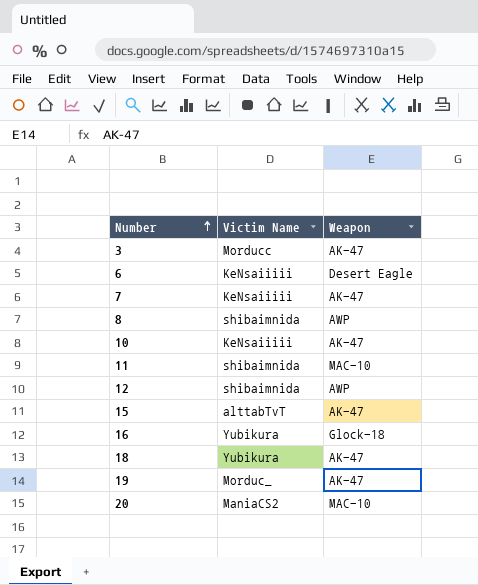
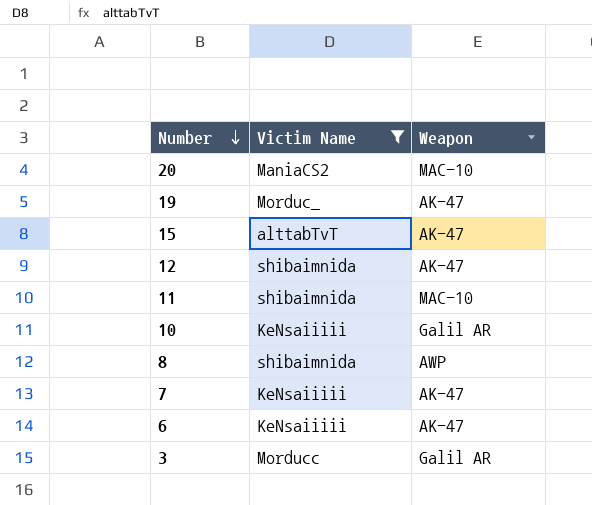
filter: none -> Victim Name != Yubikura
row order: Number ascending -> Number descending
12 | Weapon: AWP -> AK-47
10 | Weapon: AK-47 -> Galil AR
6 | Weapon: Desert Eagle -> AK-47
3 | Weapon: AK-47 -> Galil AR

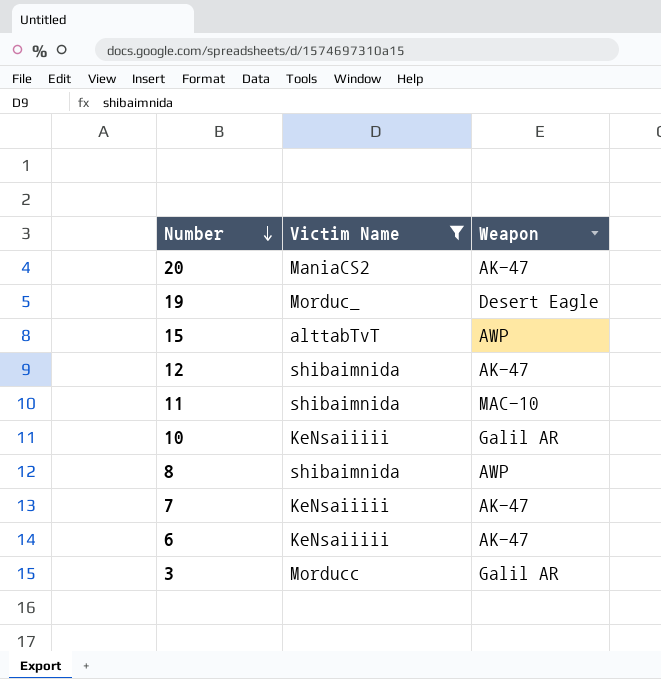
20 | Weapon: MAC-10 -> AK-47
19 | Weapon: AK-47 -> Desert Eagle
15 | Weapon: AK-47 -> AWP

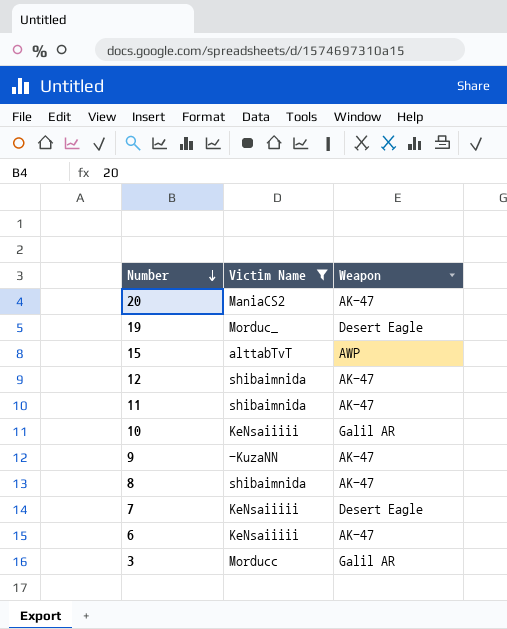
11 | Weapon: MAC-10 -> AK-47
row 9: none -> -KuzaNN | AK-47
8 | Weapon: AWP -> AK-47
7 | Weapon: AK-47 -> Desert Eagle

